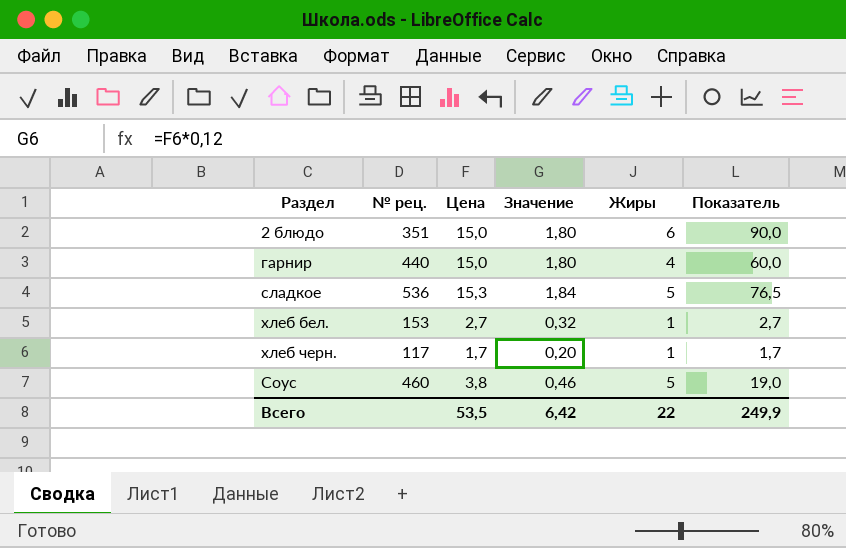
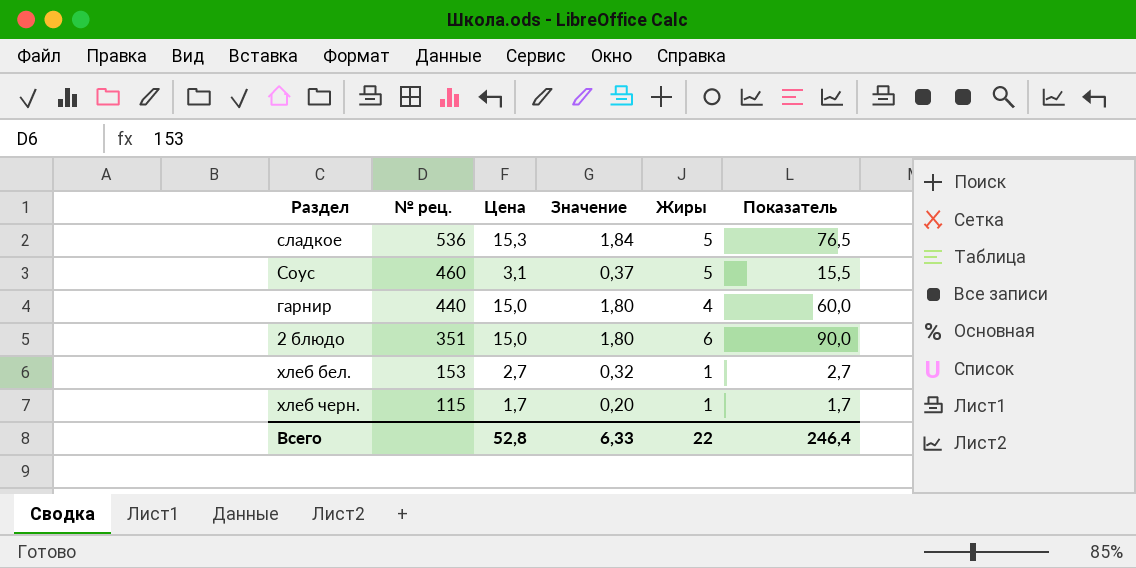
row order: none -> № рец. descending
Соус | Цена: 3,8 -> 3,1
Соус | Значение: 0,46 -> 0,37
Соус | Показатель: 19,0 -> 15,5
хлеб черн. | № рец.: 117 -> 115
Всего | Цена: 53,5 -> 52,8
Всего | Значение: 6,42 -> 6,33
Всего | Показатель: 249,9 -> 246,4

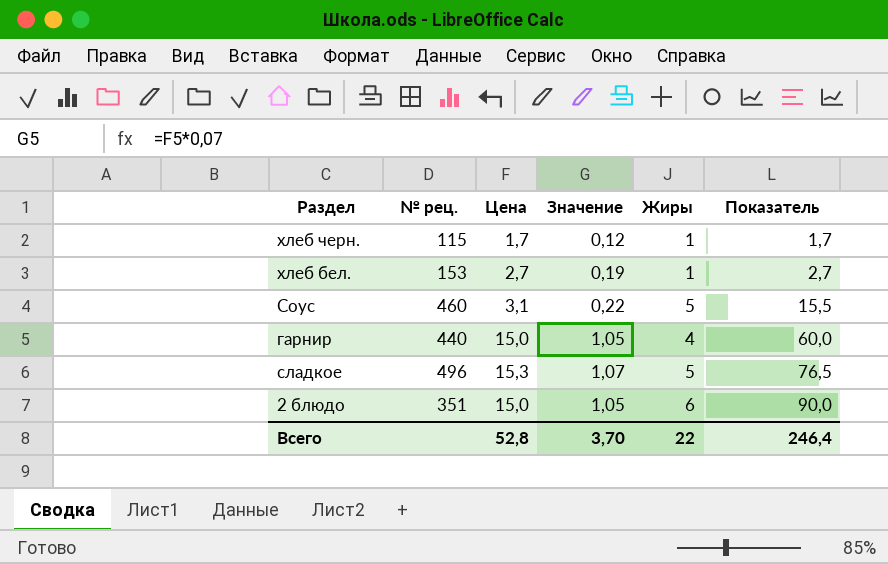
row order: № рец. descending -> Показатель ascending
column Значение | formula: [Цена] * 0,12 -> [Цена] * 0,07
сладкое | № рец.: 536 -> 496
Всего | Значение: 6,33 -> 3,70

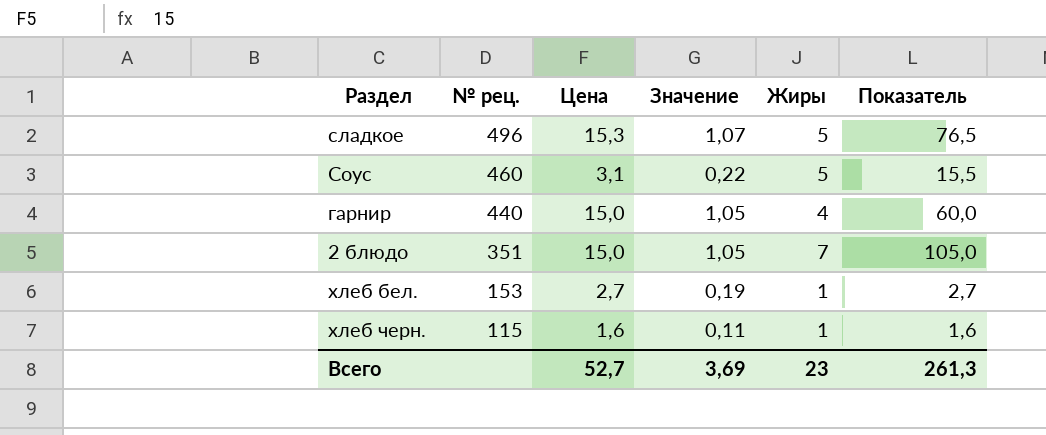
row order: Показатель ascending -> № рец. descending
2 блюдо | Жиры: 6 -> 7
2 блюдо | Показатель: 90,0 -> 105,0
хлеб черн. | Цена: 1,7 -> 1,6
хлеб черн. | Значение: 0,12 -> 0,11
хлеб черн. | Показатель: 1,7 -> 1,6
Всего | Цена: 52,8 -> 52,7
Всего | Значение: 3,70 -> 3,69
Всего | Жиры: 22 -> 23
Всего | Показатель: 246,4 -> 261,3

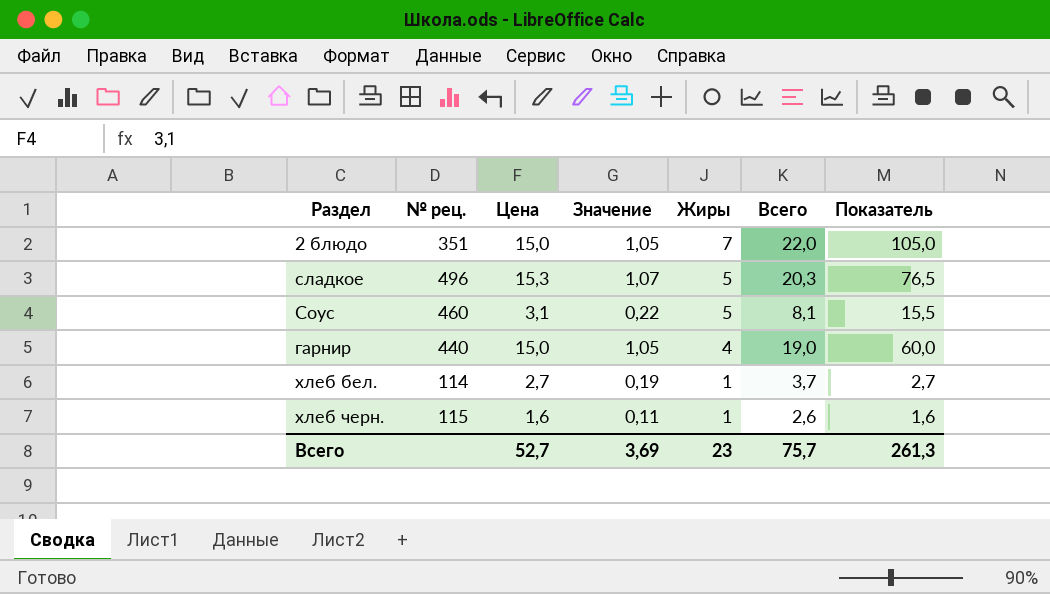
row order: № рец. descending -> Жиры descending
column Всего | formula: none -> [Цена] + [Жиры]
хлеб бел. | № рец.: 153 -> 114

